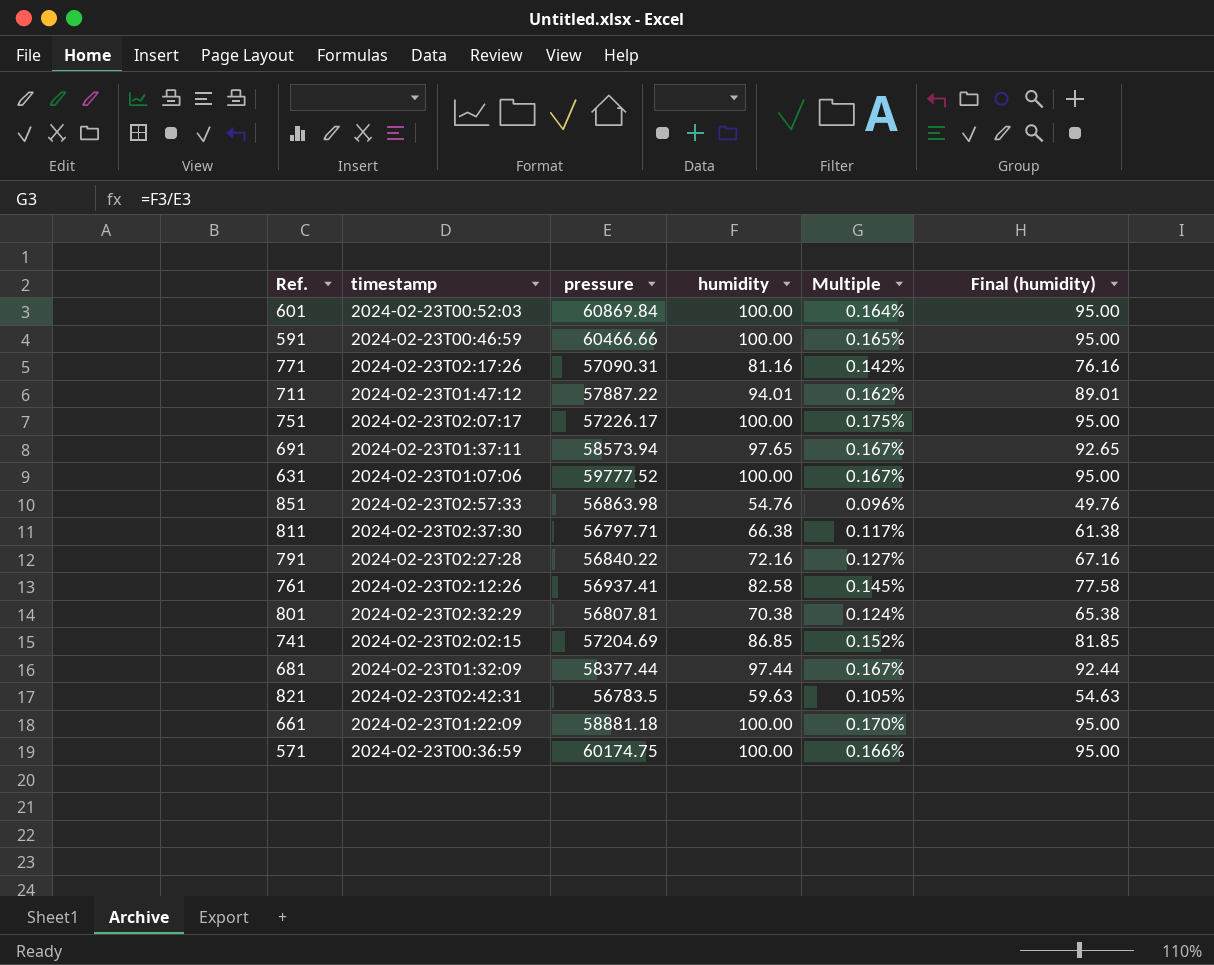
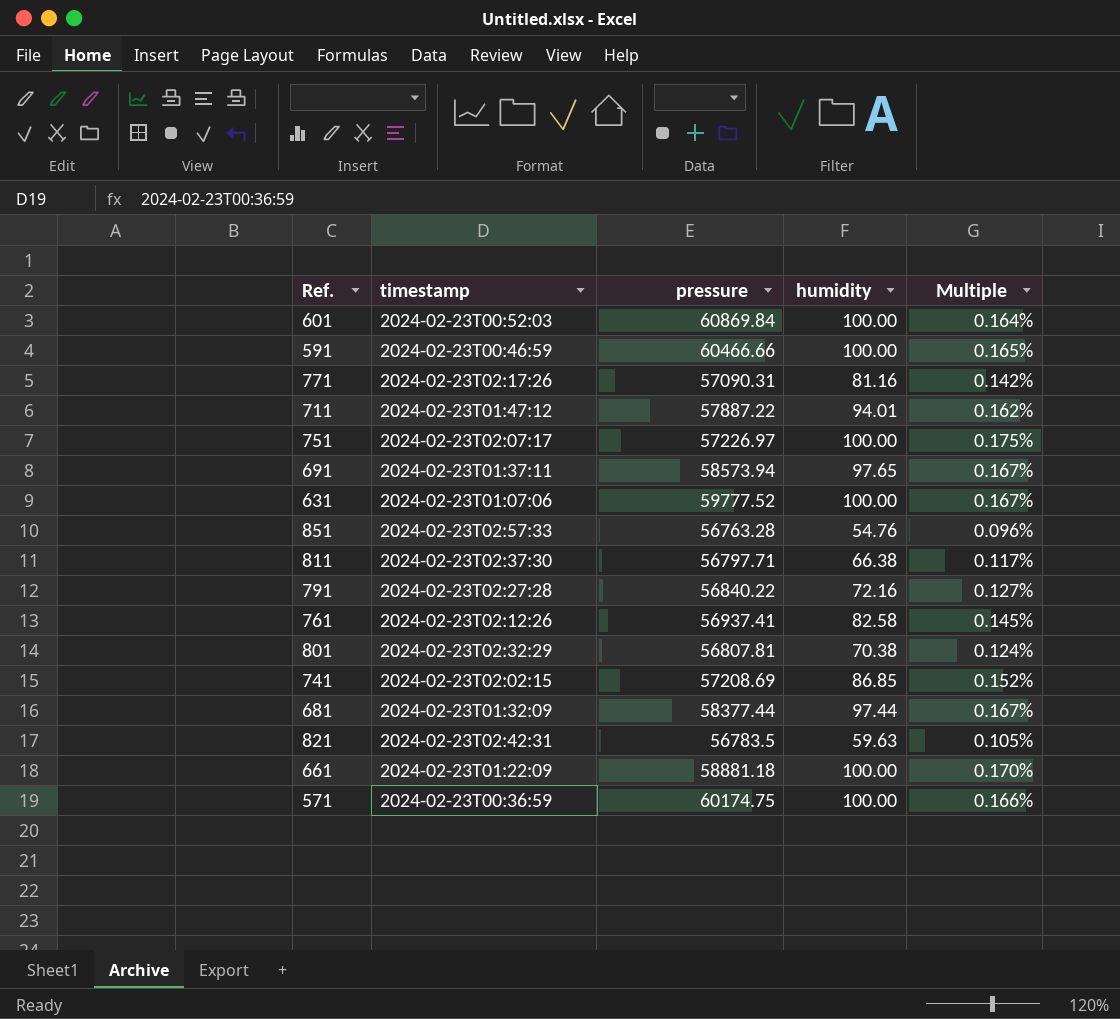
column Final (humidity) | formula: [humidity] - 5 -> none
751 | pressure: 57226.17 -> 57226.97
851 | pressure: 56863.98 -> 56763.28
741 | pressure: 57204.69 -> 57208.69

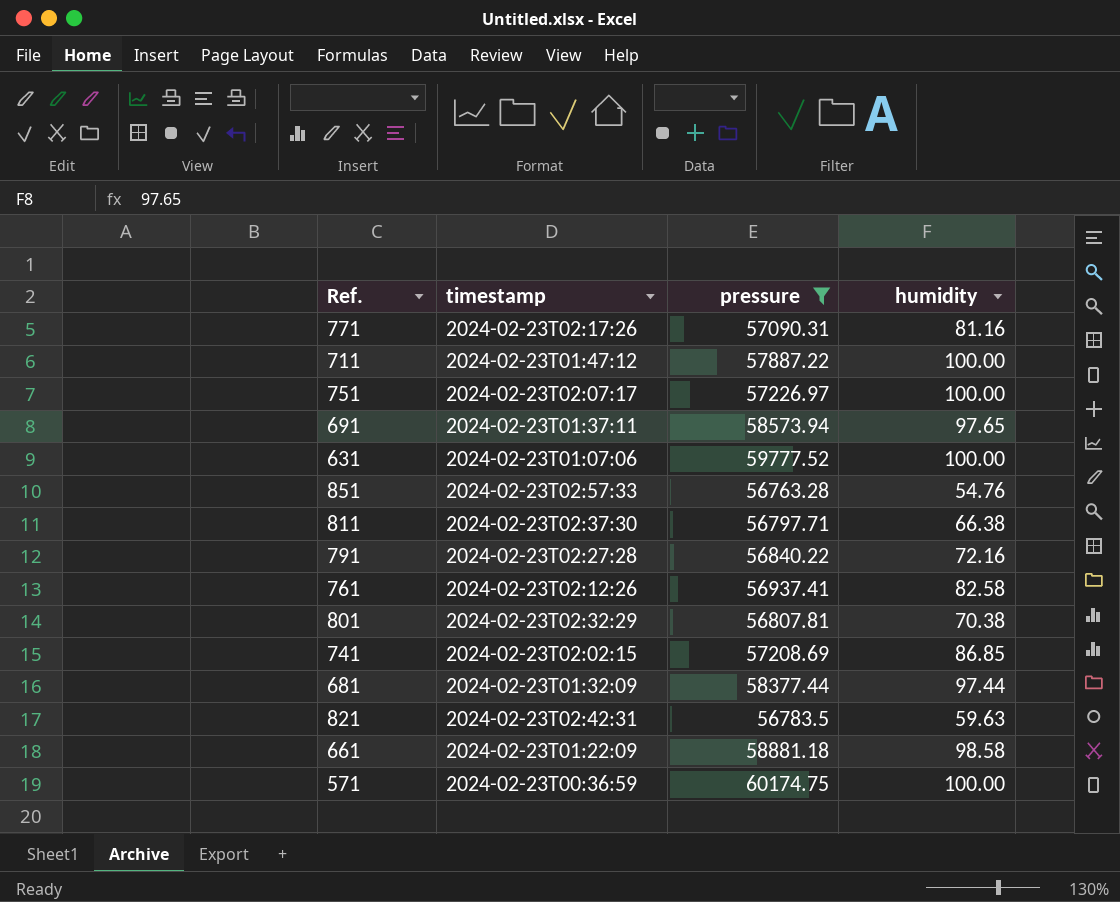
filter: none -> pressure <= 60174.75
column Multiple | formula: [humidity] / [pressure] -> none
711 | humidity: 94.01 -> 100.00
661 | humidity: 100.00 -> 98.58

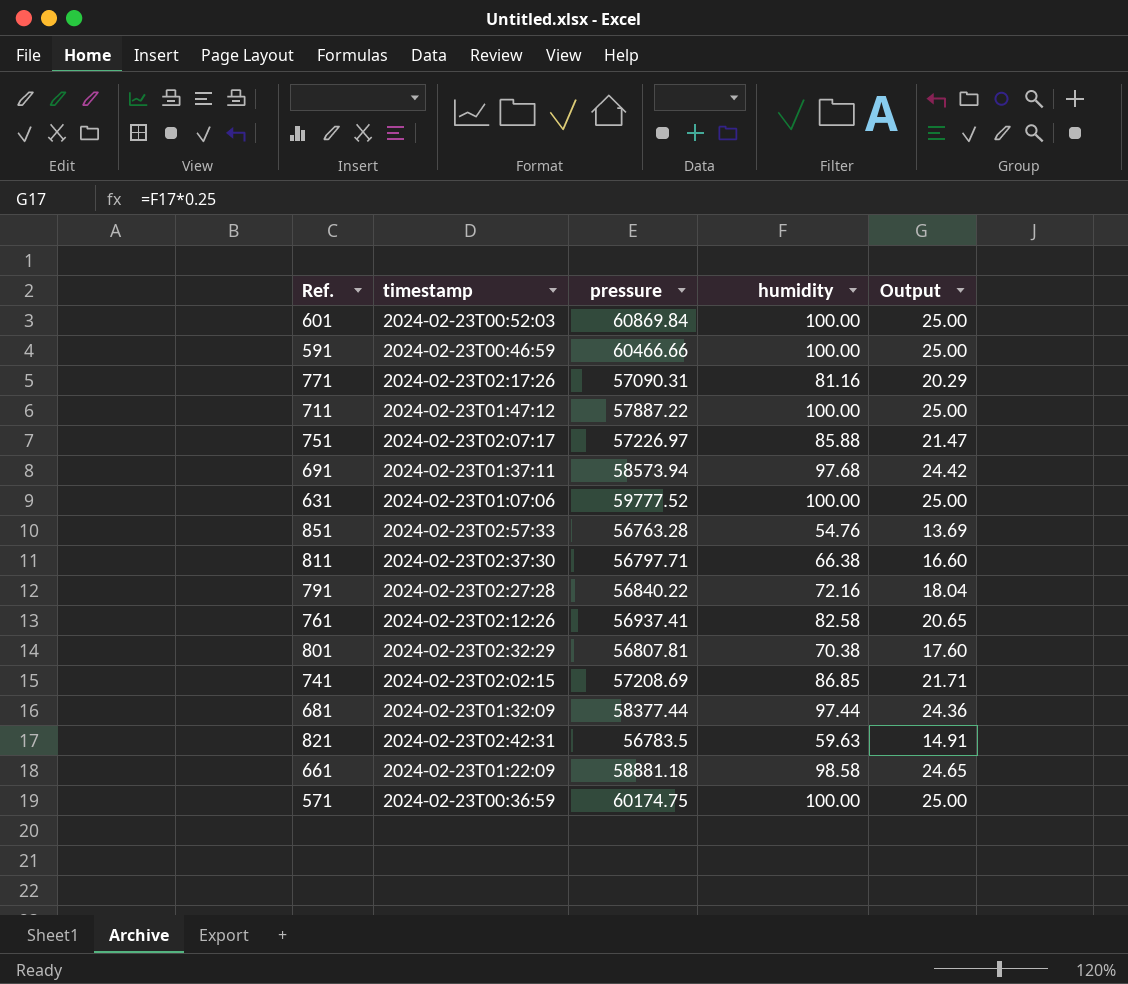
filter: pressure <= 60174.75 -> none
column Output | formula: none -> [humidity] * 0.25
751 | humidity: 100.00 -> 85.88
691 | humidity: 97.65 -> 97.68

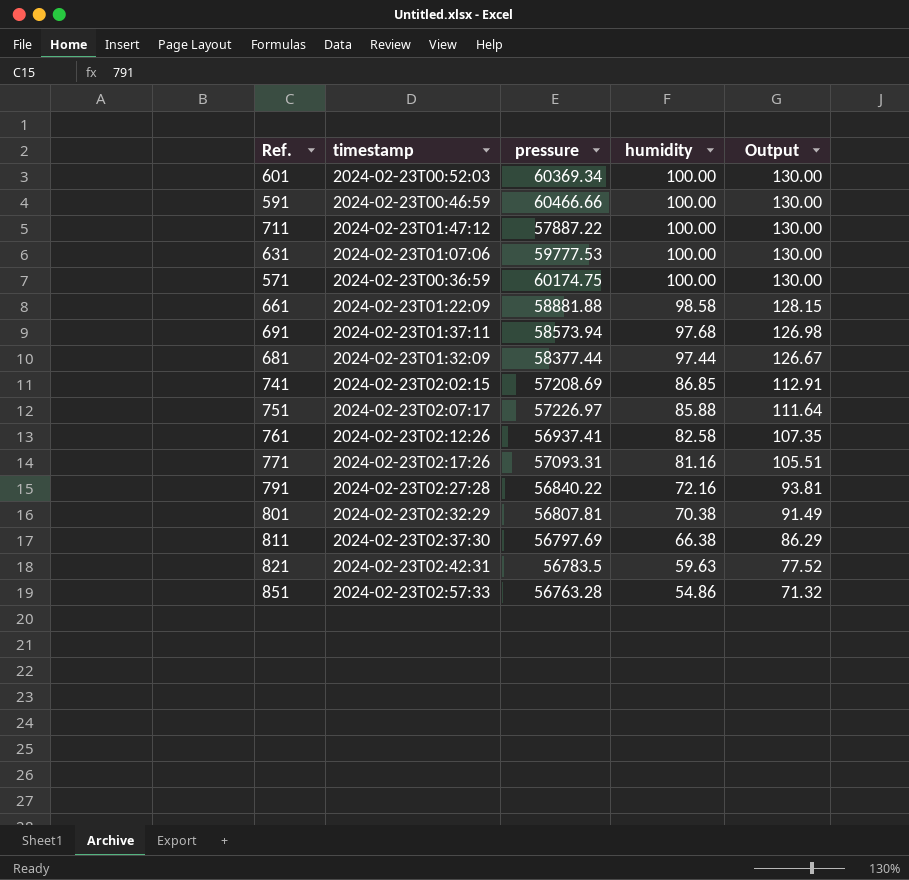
row order: none -> humidity descending
column Output | formula: [humidity] * 0.25 -> [humidity] * 1.3
601 | pressure: 60869.84 -> 60369.34
631 | pressure: 59777.52 -> 59777.53
661 | pressure: 58881.18 -> 58881.88
771 | pressure: 57090.31 -> 57093.31
811 | pressure: 56797.71 -> 56797.69
851 | humidity: 54.76 -> 54.86

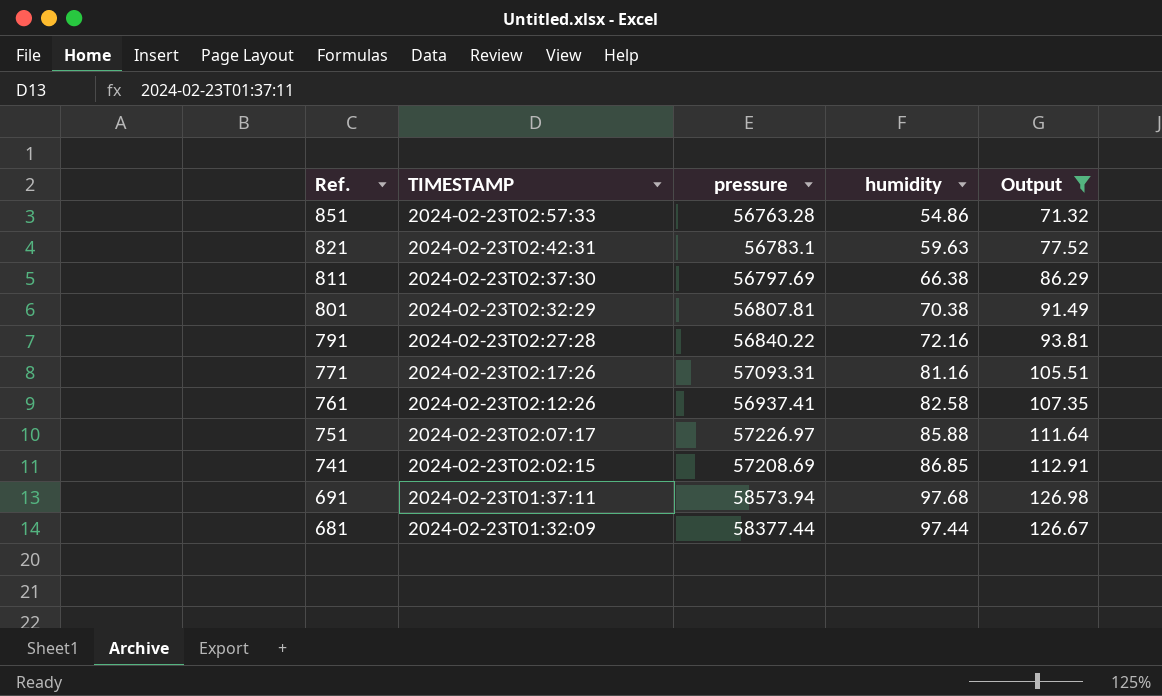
filter: none -> Output <= 126.98
row order: humidity descending -> Ref. descending
column name: timestamp -> TIMESTAMP
821 | pressure: 56783.5 -> 56783.1

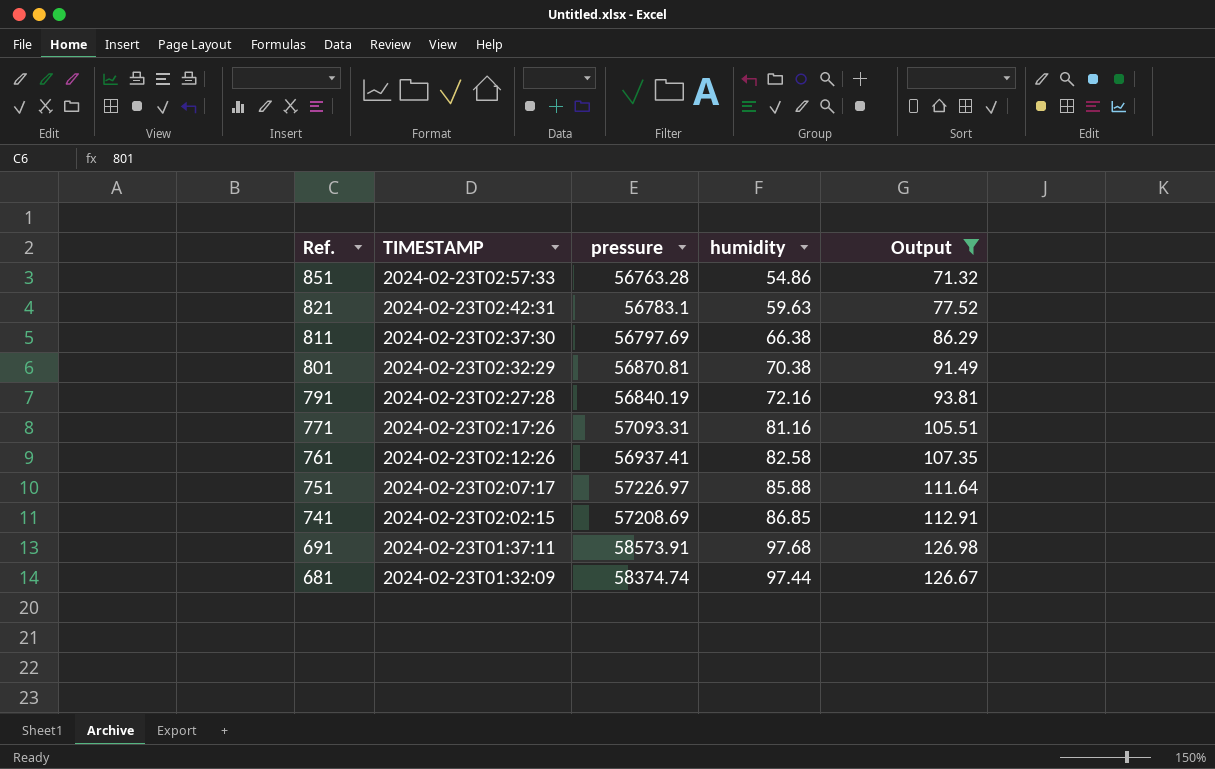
801 | pressure: 56807.81 -> 56870.81
791 | pressure: 56840.22 -> 56840.19
691 | pressure: 58573.94 -> 58573.91
681 | pressure: 58377.44 -> 58374.74

